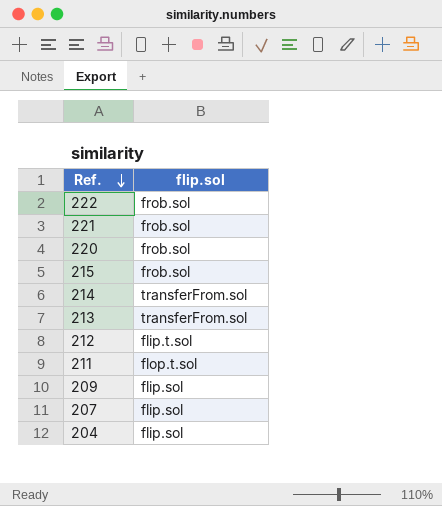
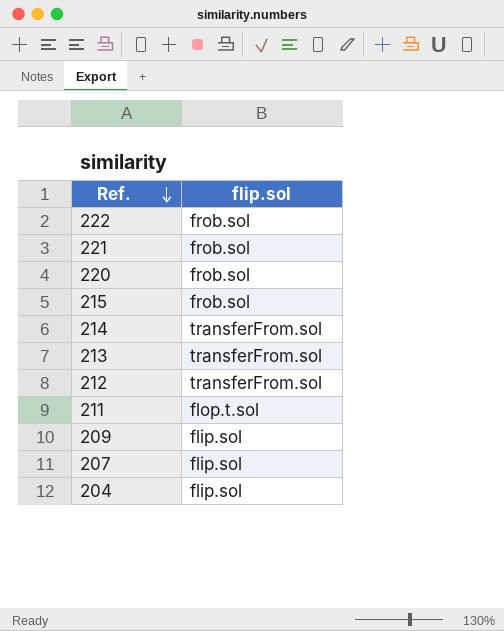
212 | flip.sol: flip.t.sol -> transferFrom.sol

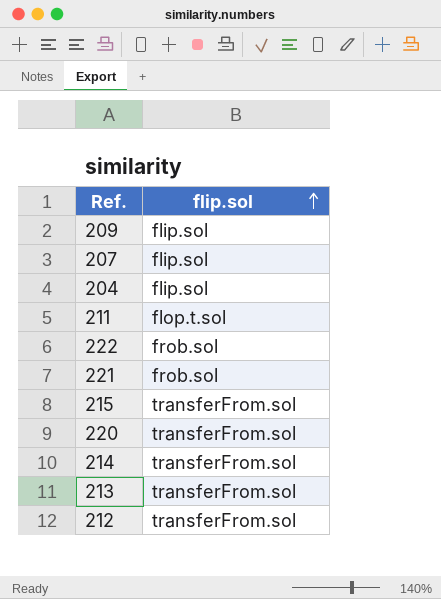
row order: Ref. descending -> flip.sol ascending
215 | flip.sol: frob.sol -> transferFrom.sol
220 | flip.sol: frob.sol -> transferFrom.sol

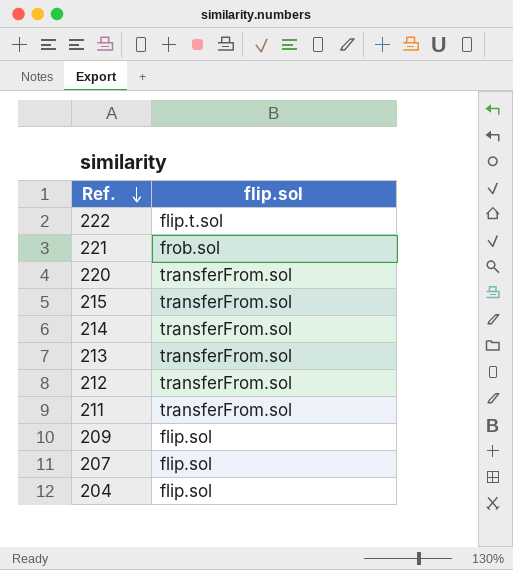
row order: flip.sol ascending -> Ref. descending
222 | flip.sol: frob.sol -> flip.t.sol
211 | flip.sol: flop.t.sol -> transferFrom.sol

